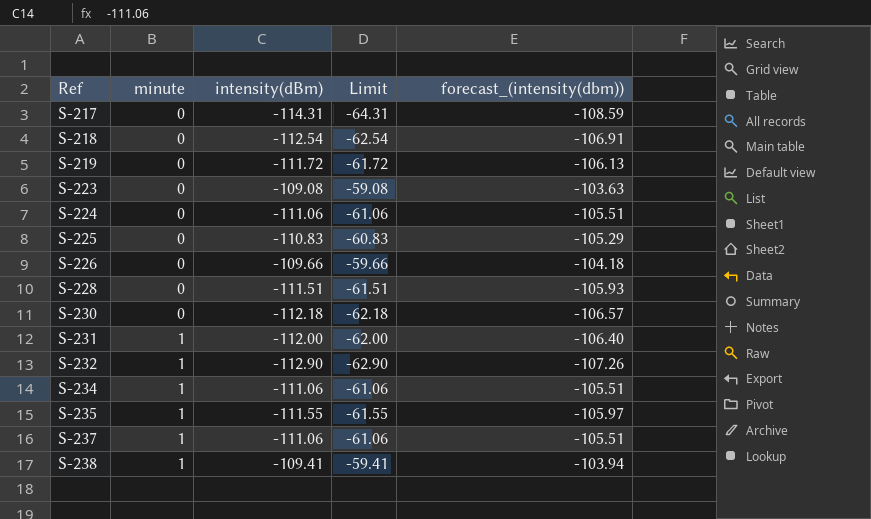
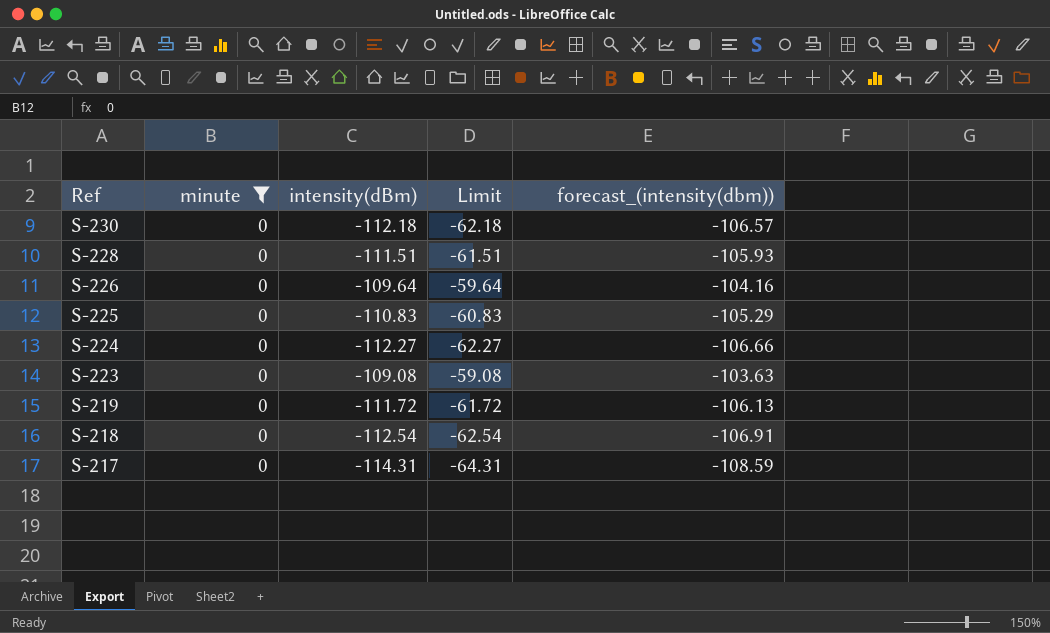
filter: none -> minute = 0
row order: Ref ascending -> Ref descending
S-226 | intensity(dBm): -109.66 -> -109.64
S-226 | Limit: -59.66 -> -59.64
S-226 | forecast_(intensity(dbm)): -104.18 -> -104.16
S-224 | intensity(dBm): -111.06 -> -112.27
S-224 | Limit: -61.06 -> -62.27
S-224 | forecast_(intensity(dbm)): -105.51 -> -106.66

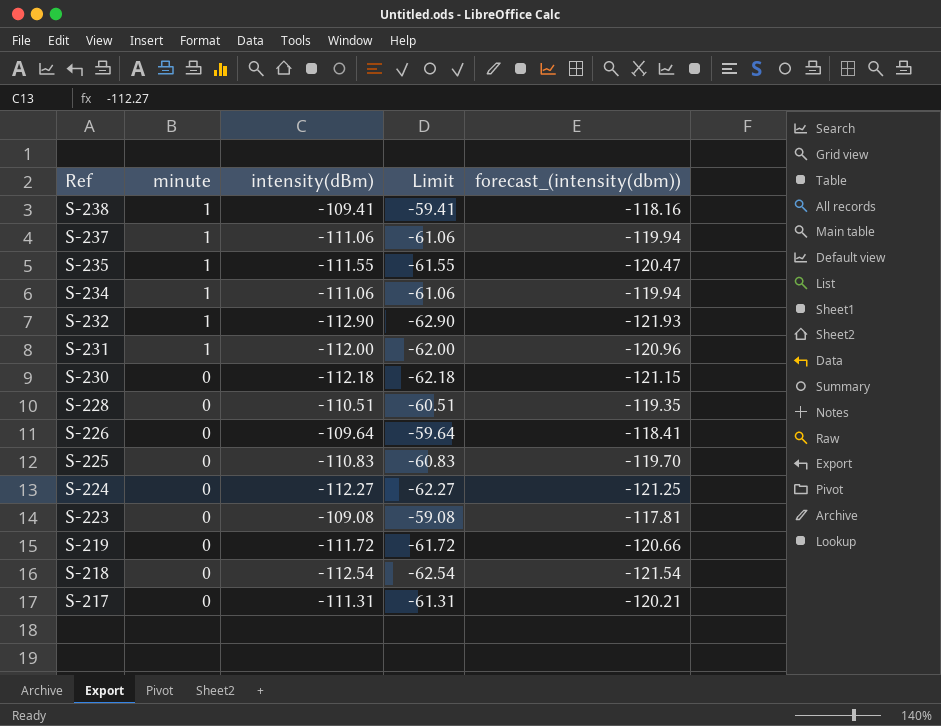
filter: minute = 0 -> none
column forecast_(intensity(dbm)) | formula: [intensity(dBm)] * 0.95 -> [intensity(dBm)] * 1.08
S-228 | intensity(dBm): -111.51 -> -110.51
S-228 | Limit: -61.51 -> -60.51
S-217 | intensity(dBm): -114.31 -> -111.31
S-217 | Limit: -64.31 -> -61.31

